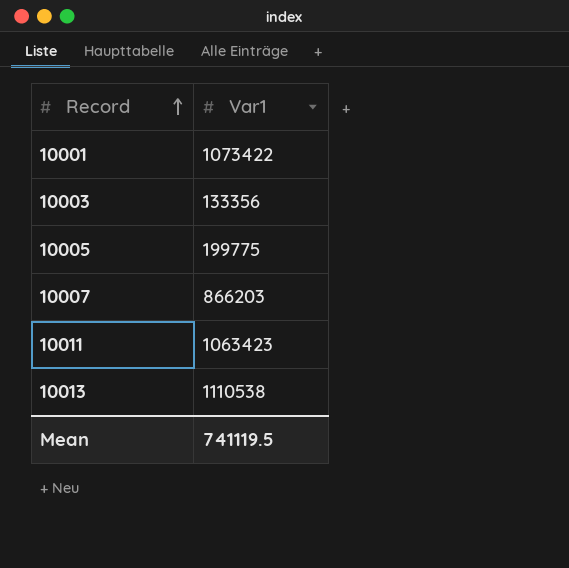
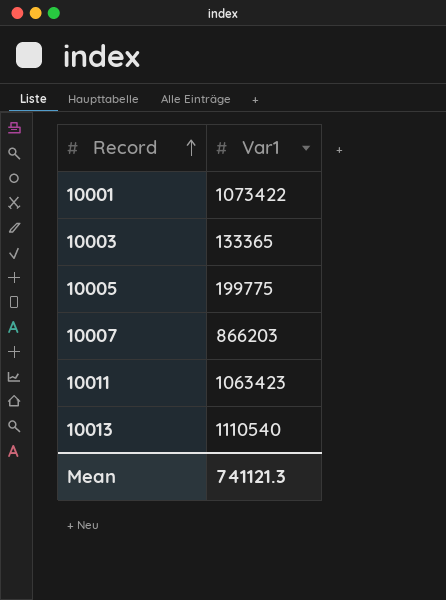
10003 | Var1: 133356 -> 133365
10013 | Var1: 1110538 -> 1110540
Mean | Var1: 741119.5 -> 741121.3

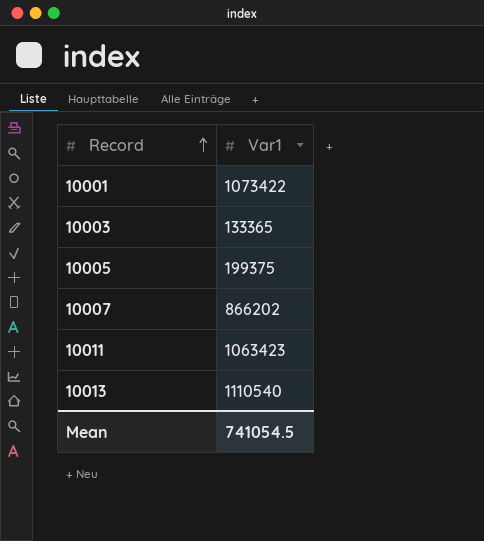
10005 | Var1: 199775 -> 199375
10007 | Var1: 866203 -> 866202
Mean | Var1: 741121.3 -> 741054.5

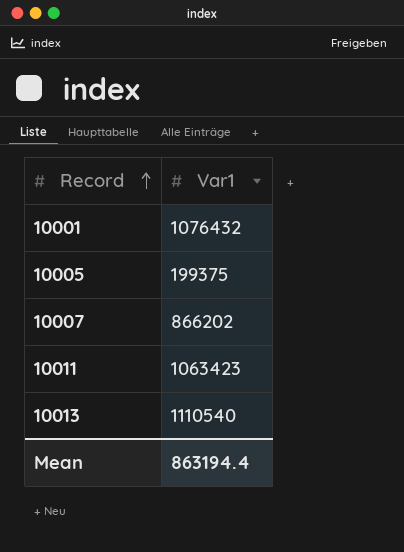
row 10003: 133365 -> none
10001 | Var1: 1073422 -> 1076432
Mean | Var1: 741054.5 -> 863194.4

